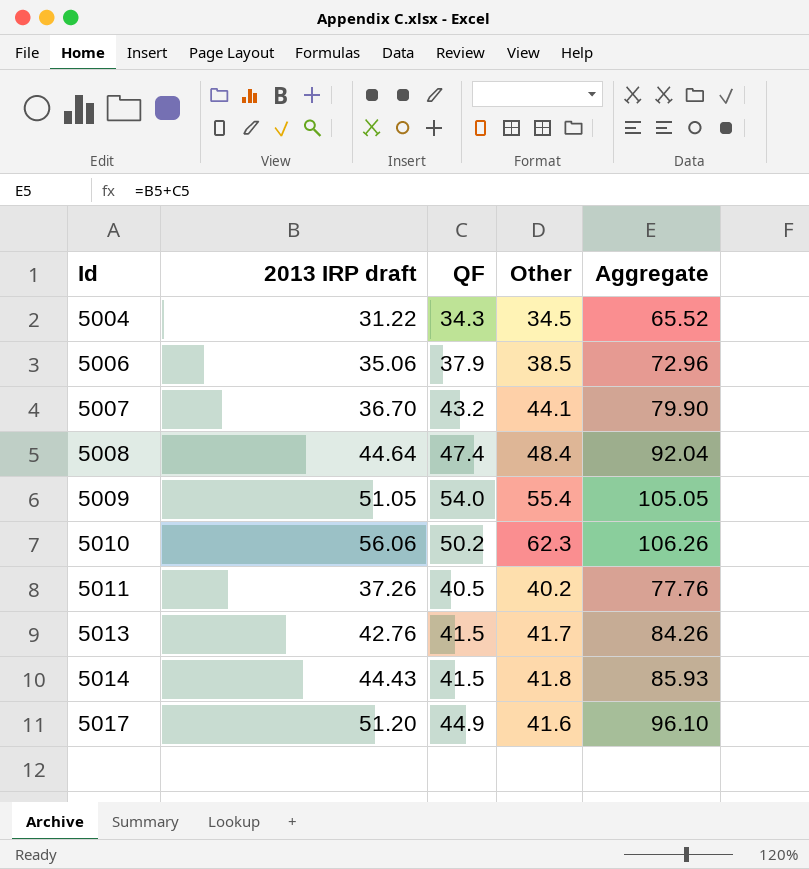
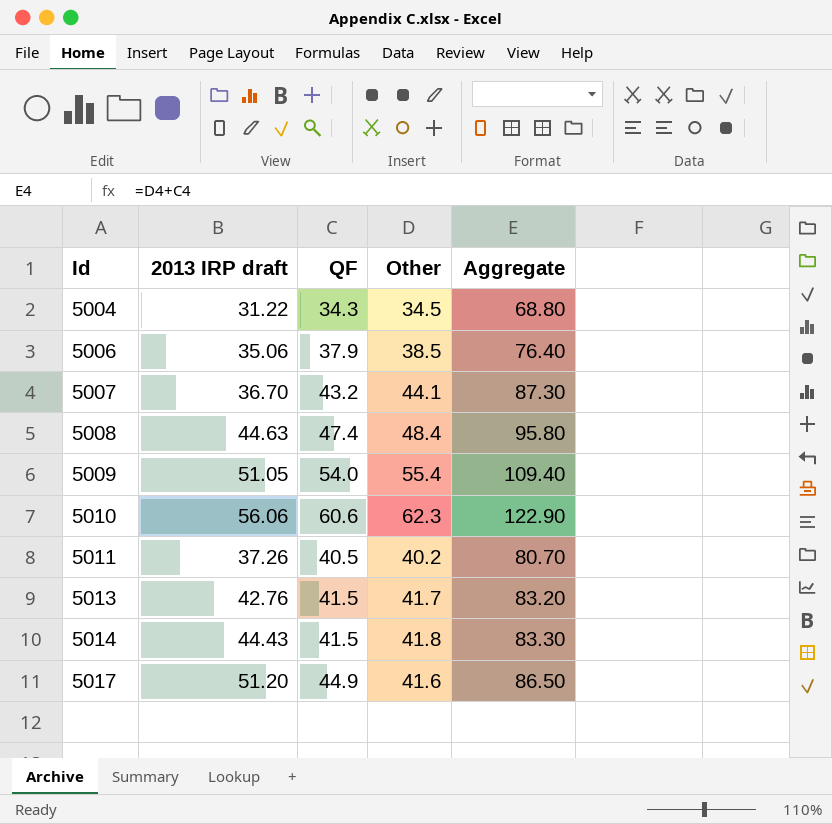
column Aggregate | formula: [2013 IRP draft] + [QF] -> [QF] + [Other]
5008 | 2013 IRP draft: 44.64 -> 44.63
5010 | QF: 50.2 -> 60.6

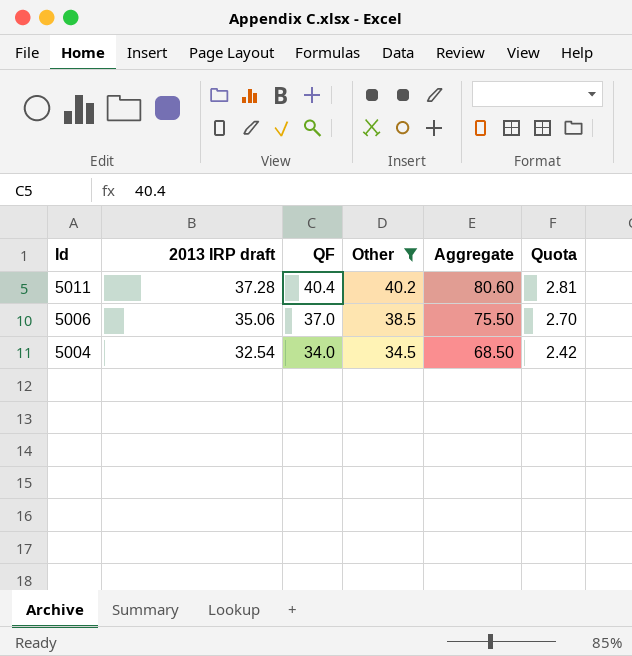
filter: none -> Other <= 40.2
row order: Id ascending -> Id descending
column Quota | formula: none -> [Other] * 0.07
5011 | 2013 IRP draft: 37.26 -> 37.28
5011 | QF: 40.5 -> 40.4
5011 | Aggregate: 80.70 -> 80.60
5006 | QF: 37.9 -> 37.0
5006 | Aggregate: 76.40 -> 75.50
5004 | 2013 IRP draft: 31.22 -> 32.54
5004 | QF: 34.3 -> 34.0
5004 | Aggregate: 68.80 -> 68.50

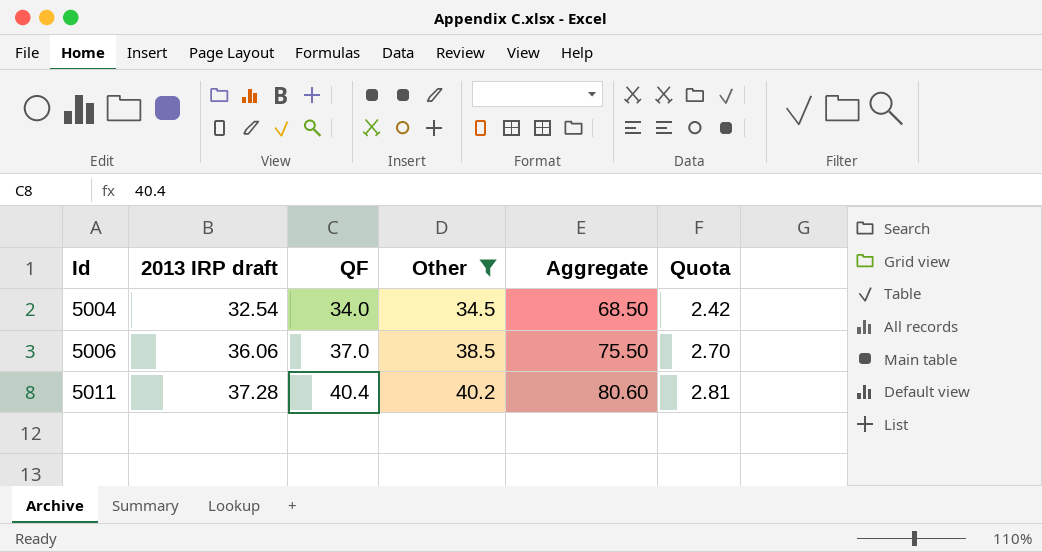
row order: Id descending -> Id ascending
5006 | 2013 IRP draft: 35.06 -> 36.06

